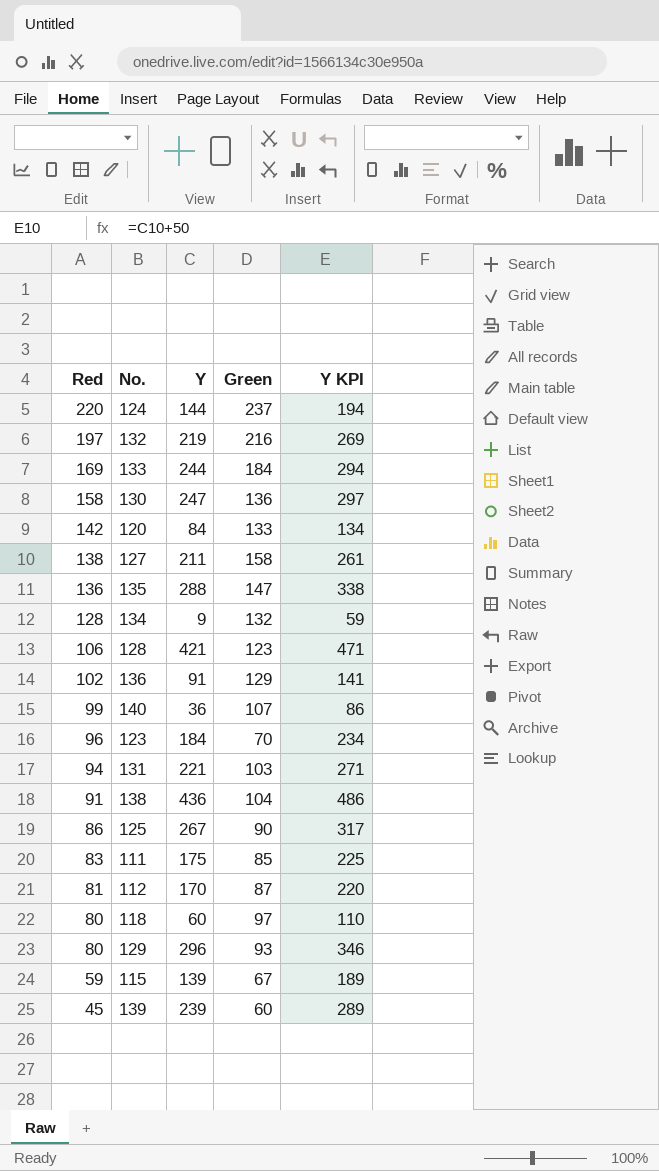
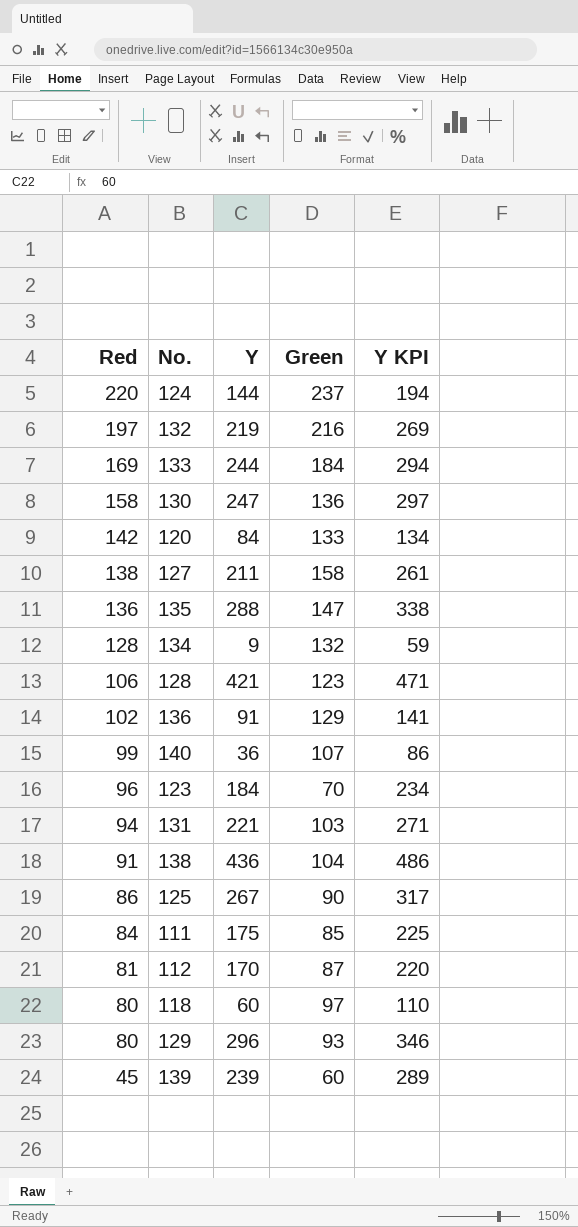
row 115: 59 | 139 | 67 | 189 -> none
111 | Red: 83 -> 84

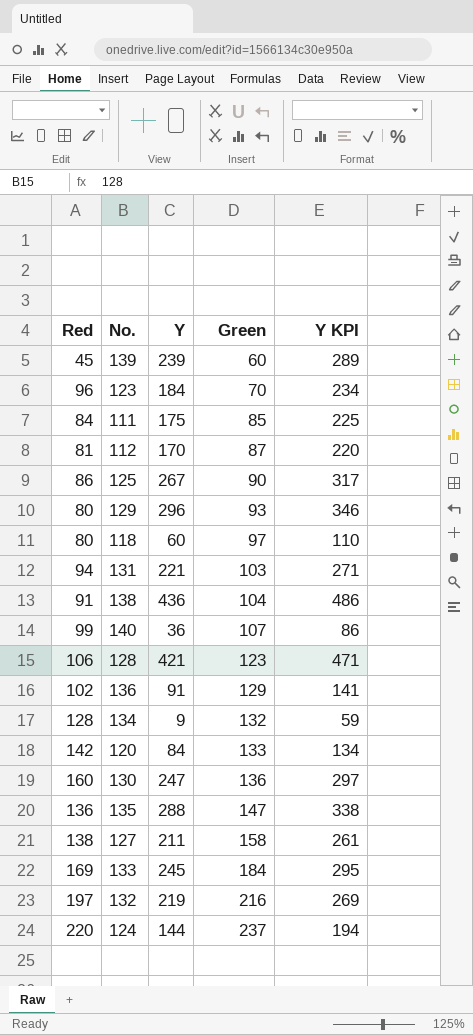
row order: Red descending -> Green ascending
130 | Red: 158 -> 160
133 | Y: 244 -> 245
133 | Y KPI: 294 -> 295

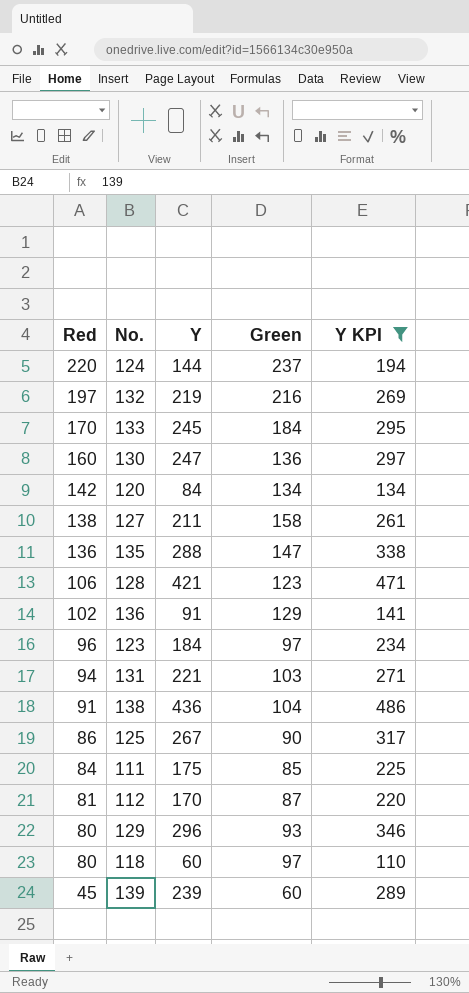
filter: none -> Y KPI >= 110
row order: Green ascending -> Red descending
133 | Red: 169 -> 170
120 | Green: 133 -> 134
123 | Green: 70 -> 97

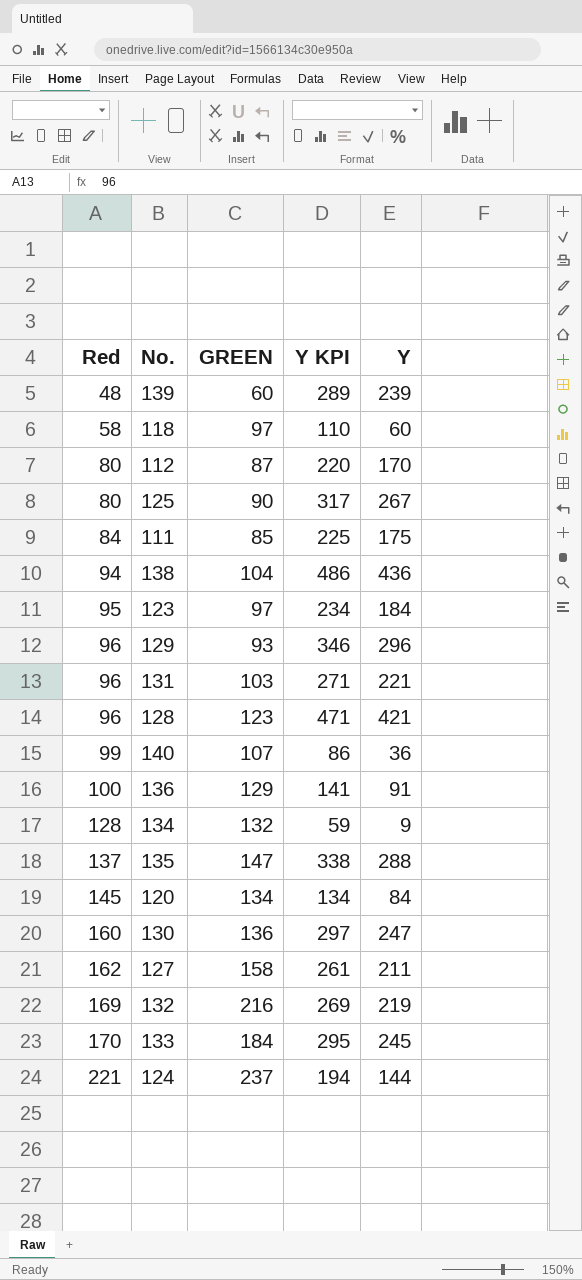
filter: Y KPI >= 110 -> none
row order: Red descending -> Red ascending
column name: Green -> GREEN
column Y | position: 3 -> 5
139 | Red: 45 -> 48
118 | Red: 80 -> 58
112 | Red: 81 -> 80
125 | Red: 86 -> 80
138 | Red: 91 -> 94
123 | Red: 96 -> 95
129 | Red: 80 -> 96
131 | Red: 94 -> 96
128 | Red: 106 -> 96
136 | Red: 102 -> 100
135 | Red: 136 -> 137
120 | Red: 142 -> 145
127 | Red: 138 -> 162
132 | Red: 197 -> 169
124 | Red: 220 -> 221

